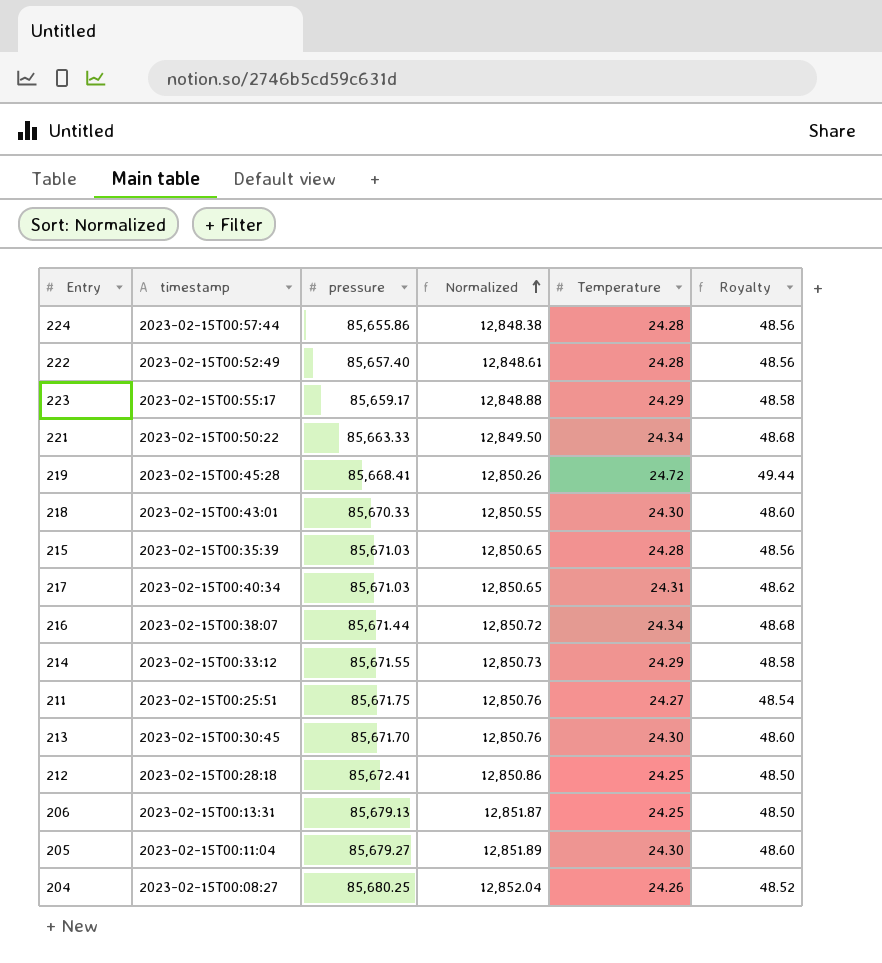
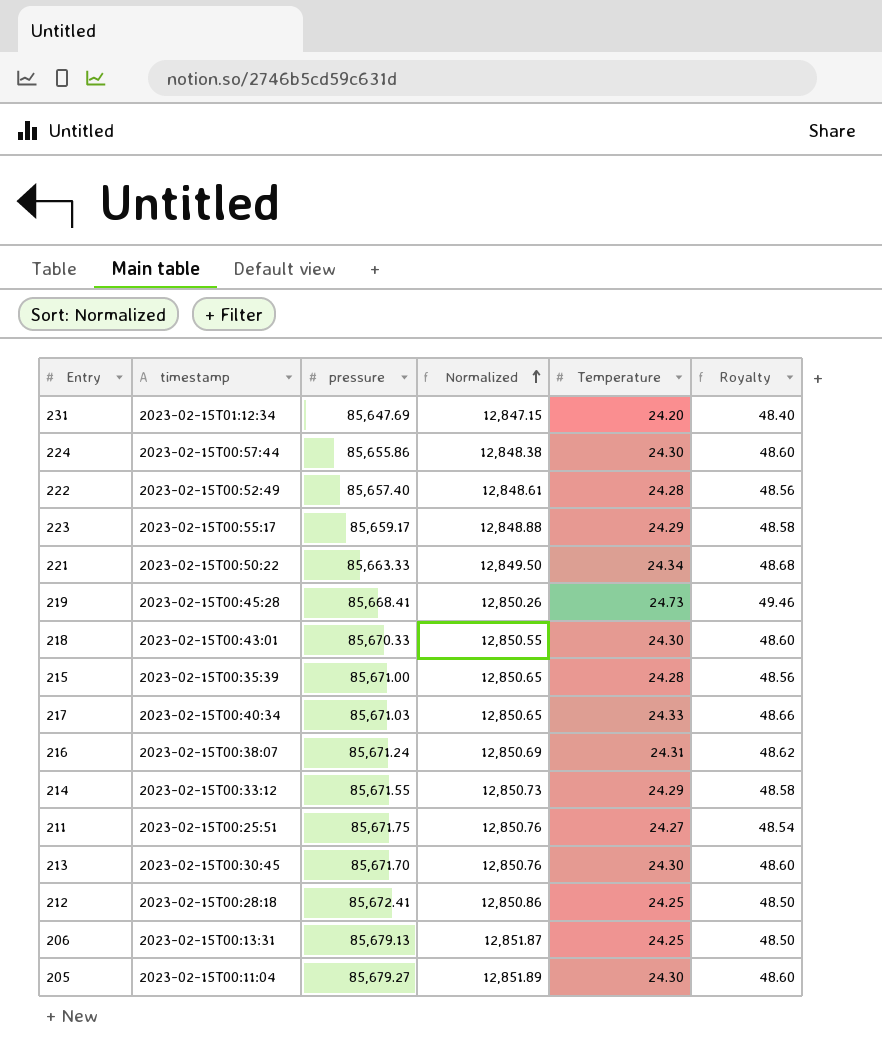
row 204: 2023-02-15T00:08:27 | 85,680.25 | 12,852.04 | 24.26 | 48.52 -> none
row 231: none -> 2023-02-15T01:12:34 | 85,647.69 | 12,847.15 | 24.20 | 48.40
224 | Temperature: 24.28 -> 24.30
224 | Royalty: 48.56 -> 48.60
219 | Temperature: 24.72 -> 24.73
219 | Royalty: 49.44 -> 49.46
215 | pressure: 85,671.03 -> 85,671.00
217 | Temperature: 24.31 -> 24.33
217 | Royalty: 48.62 -> 48.66
216 | pressure: 85,671.44 -> 85,671.24
216 | Normalized: 12,850.72 -> 12,850.69
216 | Temperature: 24.34 -> 24.31
216 | Royalty: 48.68 -> 48.62

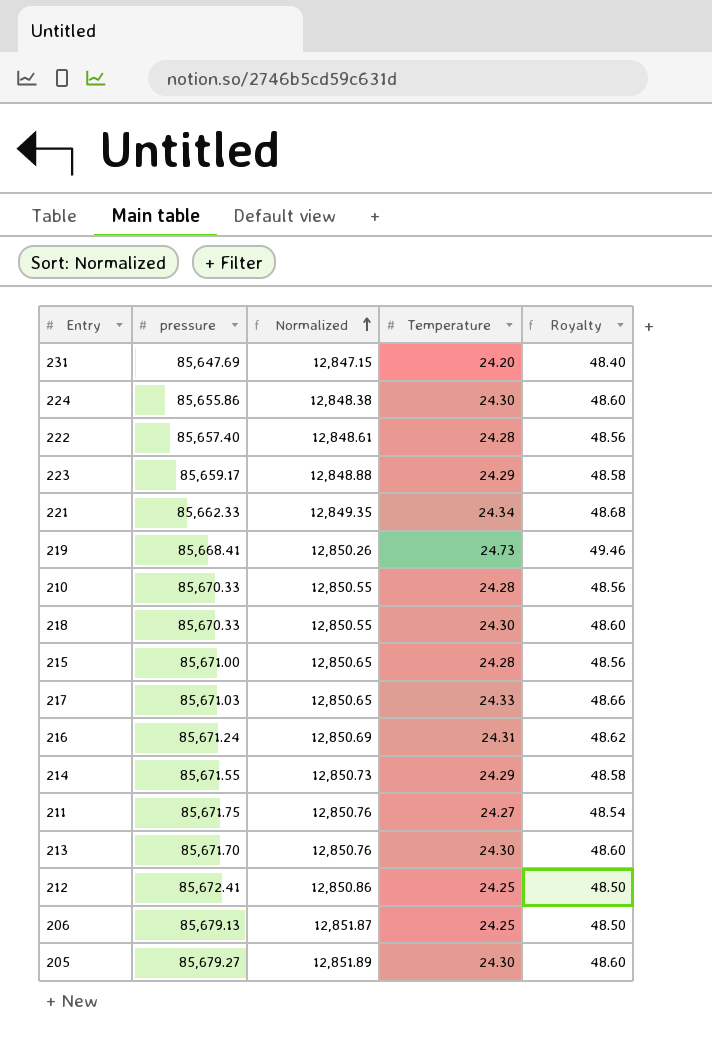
column timestamp | position: 2 -> none
221 | pressure: 85,663.33 -> 85,662.33
221 | Normalized: 12,849.50 -> 12,849.35
row 210: none -> 85,670.33 | 12,850.55 | 24.28 | 48.56

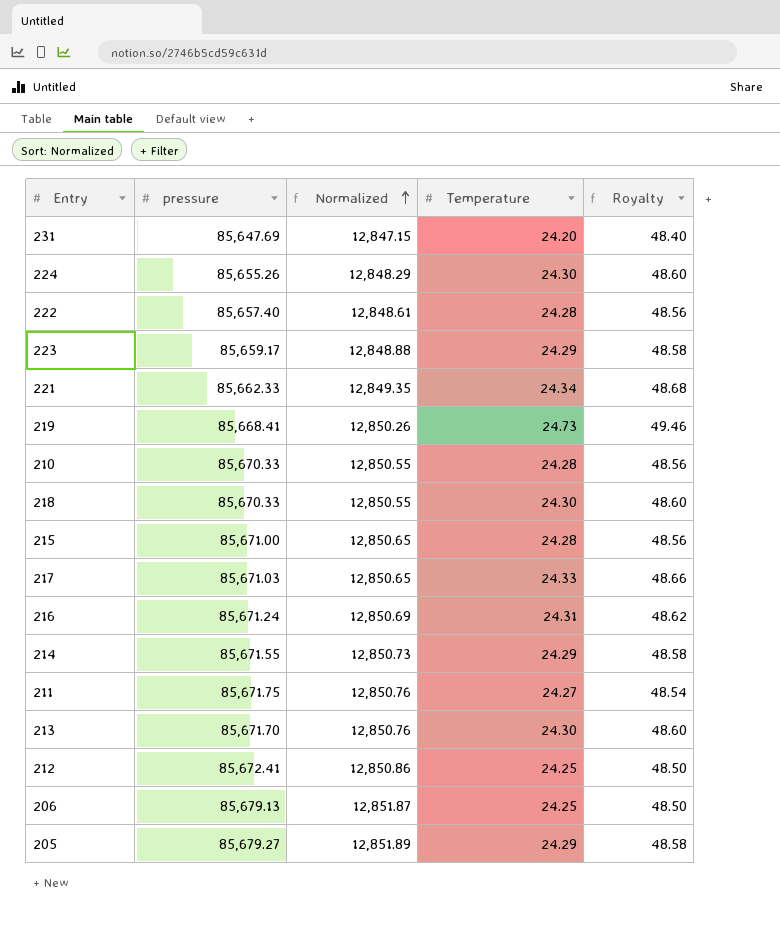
224 | pressure: 85,655.86 -> 85,655.26
224 | Normalized: 12,848.38 -> 12,848.29
205 | Temperature: 24.30 -> 24.29
205 | Royalty: 48.60 -> 48.58

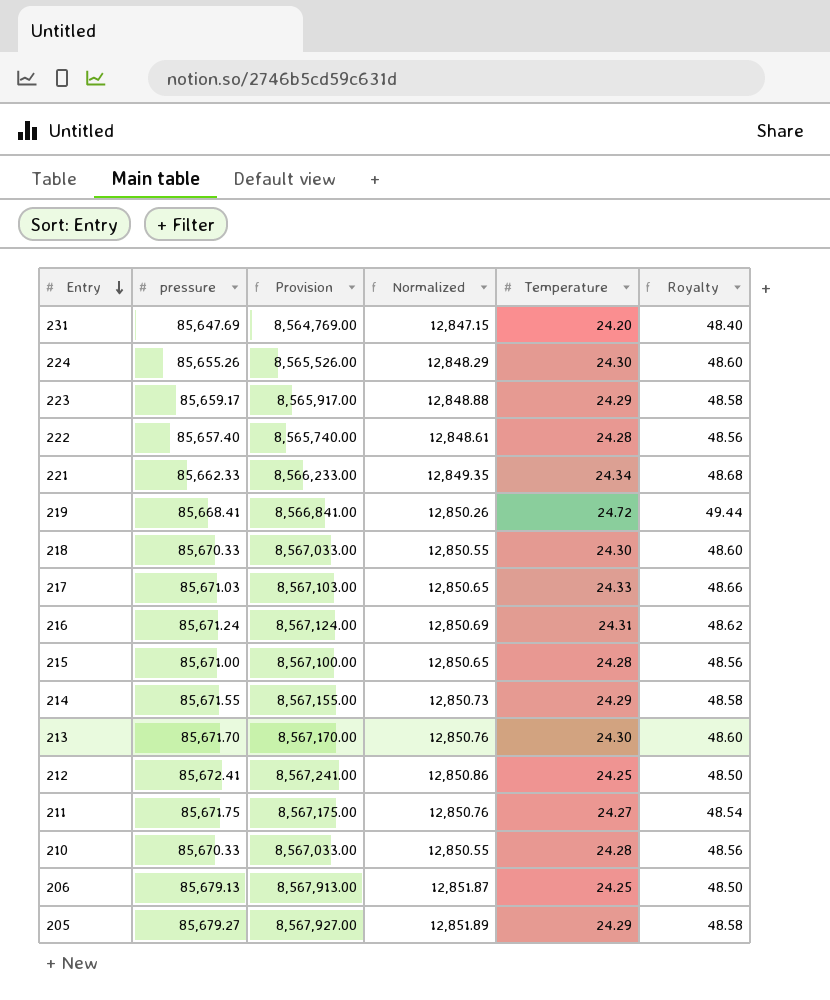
row order: Normalized ascending -> Entry descending
column Provision | formula: none -> [pressure] * 100
219 | Temperature: 24.73 -> 24.72
219 | Royalty: 49.46 -> 49.44

